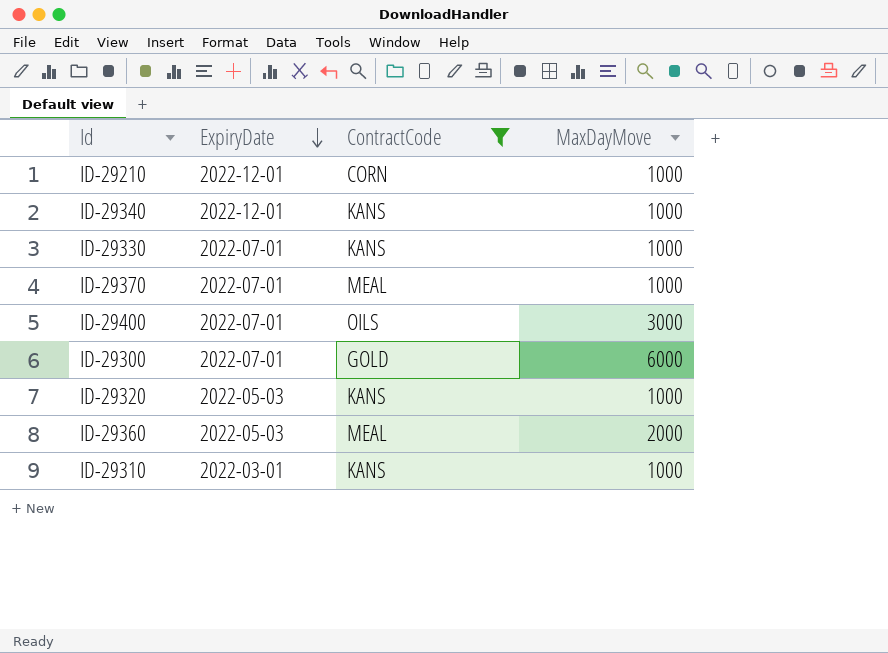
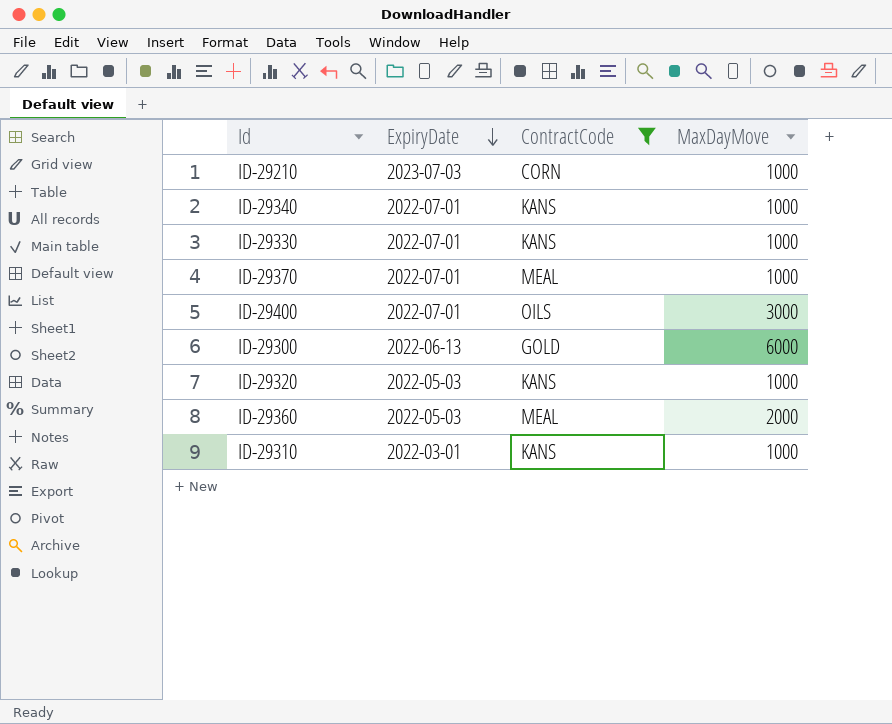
ID-29210 | ExpiryDate: 2022-12-01 -> 2023-07-03
ID-29340 | ExpiryDate: 2022-12-01 -> 2022-07-01
ID-29300 | ExpiryDate: 2022-07-01 -> 2022-06-13

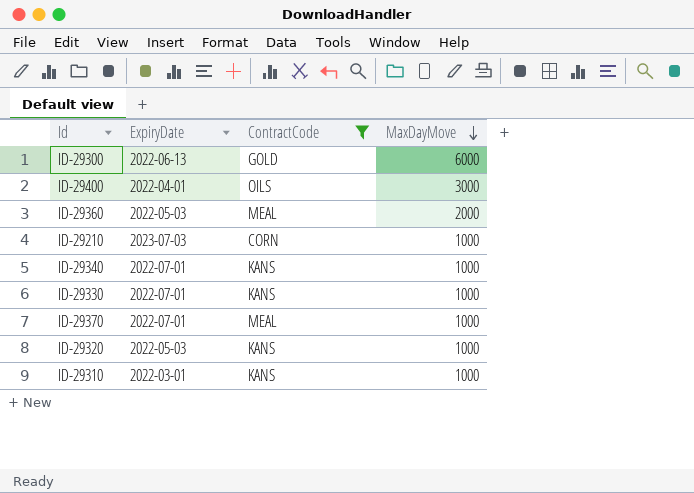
row order: ExpiryDate descending -> MaxDayMove descending
ID-29400 | ExpiryDate: 2022-07-01 -> 2022-04-01

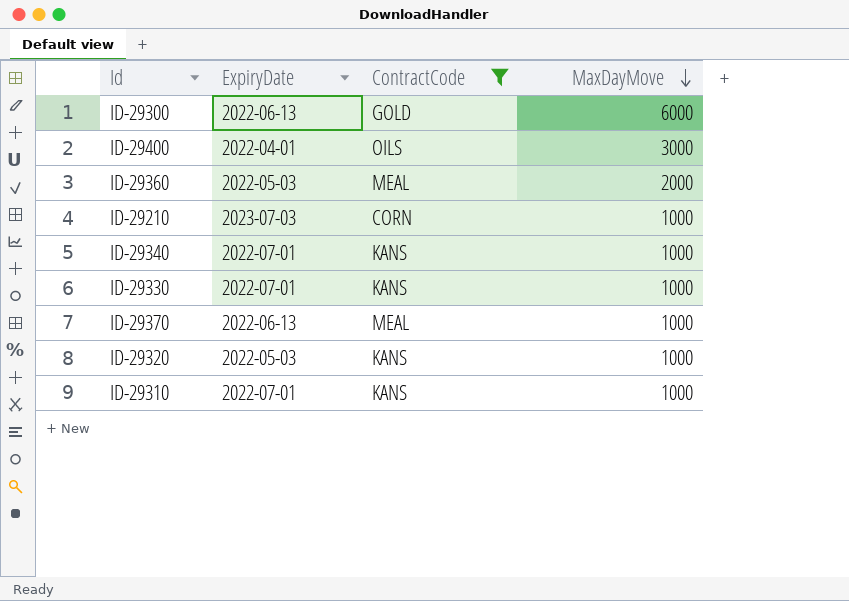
ID-29370 | ExpiryDate: 2022-07-01 -> 2022-06-13
ID-29310 | ExpiryDate: 2022-03-01 -> 2022-07-01

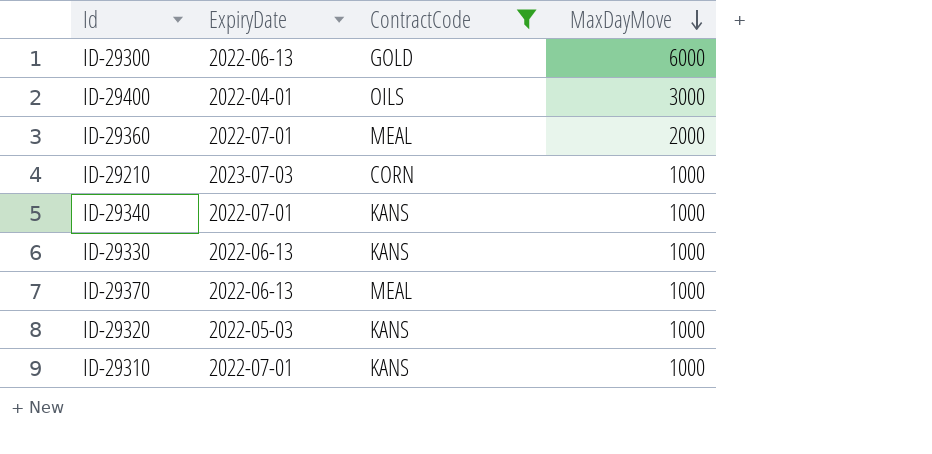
ID-29360 | ExpiryDate: 2022-05-03 -> 2022-07-01
ID-29330 | ExpiryDate: 2022-07-01 -> 2022-06-13

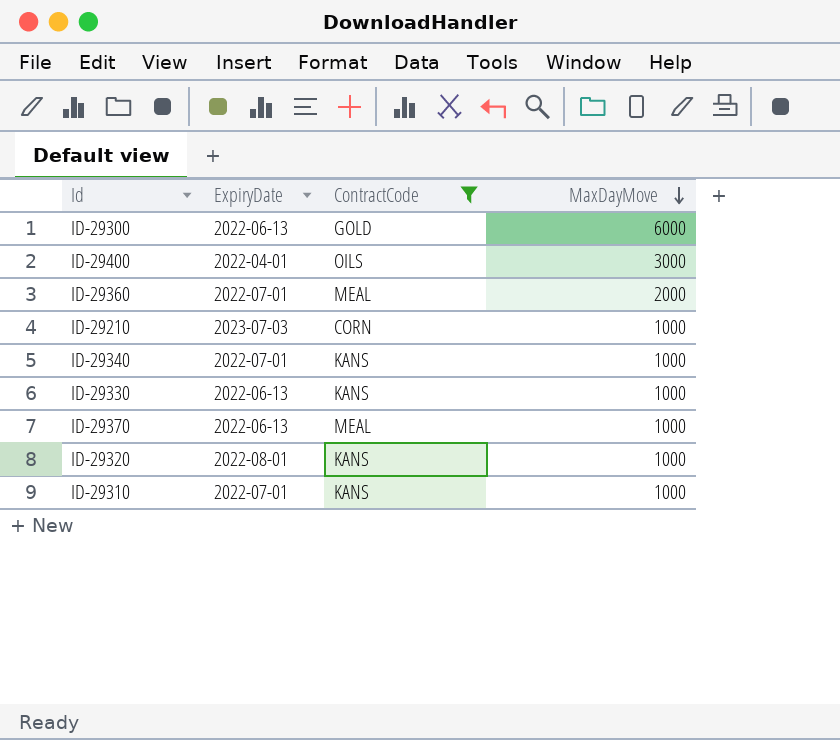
ID-29320 | ExpiryDate: 2022-05-03 -> 2022-08-01

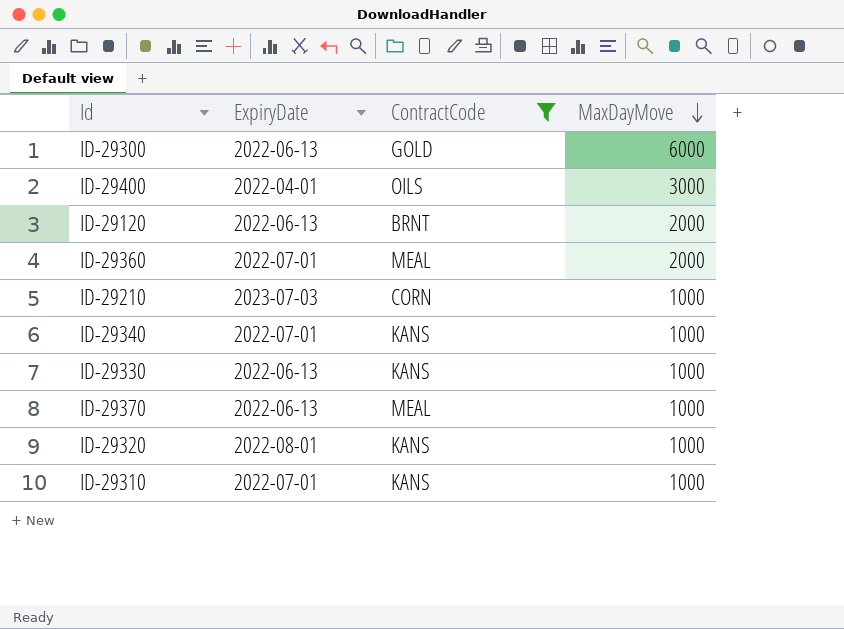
row ID-29120: none -> 2022-06-13 | BRNT | 2000

